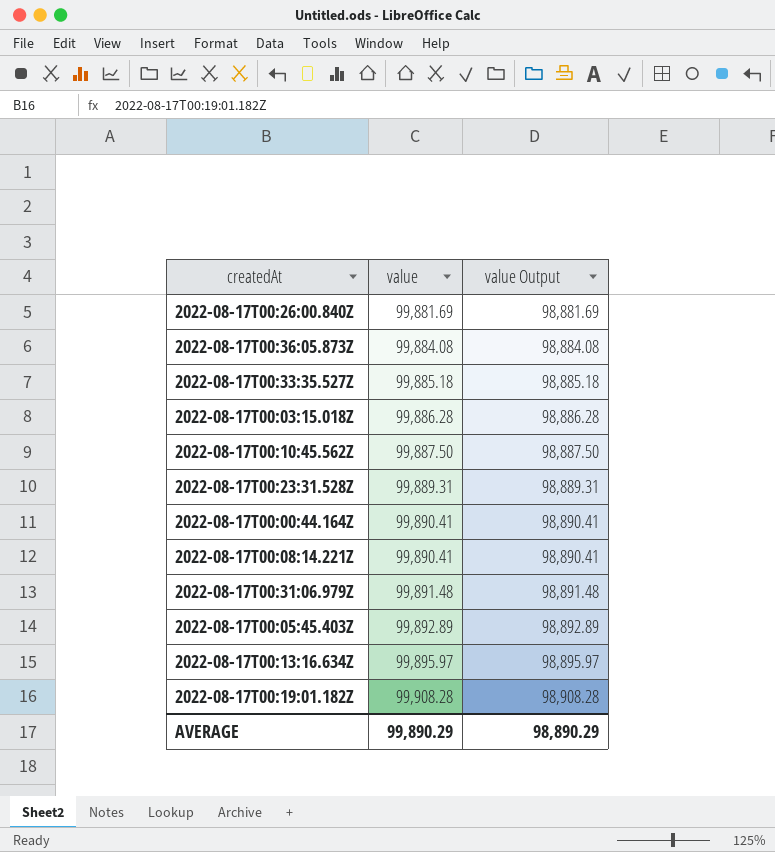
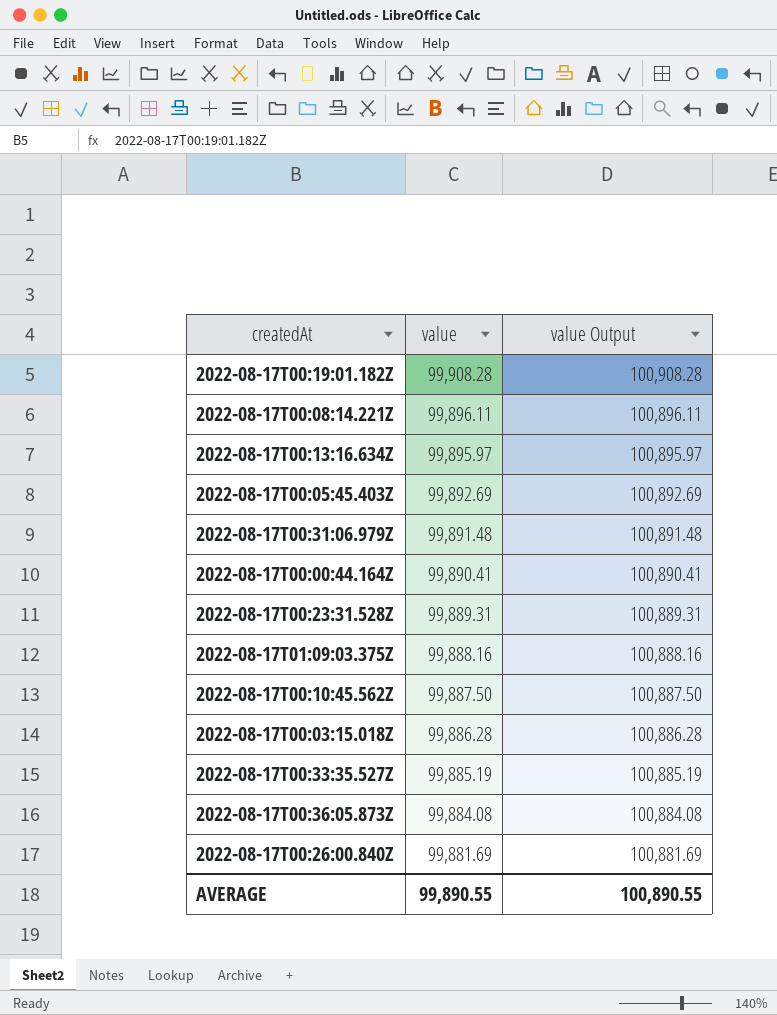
row order: value ascending -> value descending
column value Output | formula: [value] - 1000 -> [value] + 1000
2022-08-17T00:08:14.221Z | value: 99,890.41 -> 99,896.11
2022-08-17T00:05:45.403Z | value: 99,892.89 -> 99,892.69
row 2022-08-17T01:09:03.375Z: none -> 99,888.16 | 100,888.16
2022-08-17T00:33:35.527Z | value: 99,885.18 -> 99,885.19
AVERAGE | value: 99,890.29 -> 99,890.55
AVERAGE | value Output: 98,890.29 -> 100,890.55

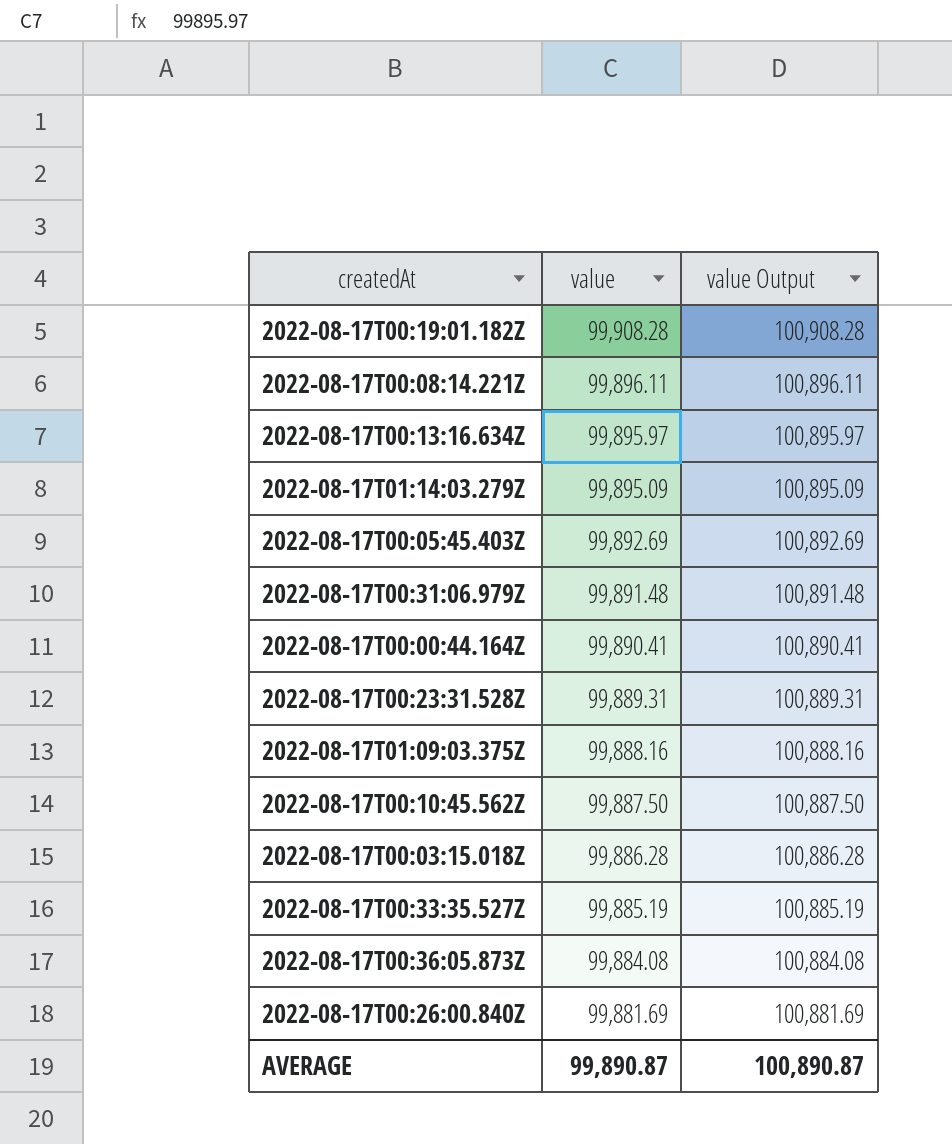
row 2022-08-17T01:14:03.279Z: none -> 99,895.09 | 100,895.09
AVERAGE | value: 99,890.55 -> 99,890.87
AVERAGE | value Output: 100,890.55 -> 100,890.87

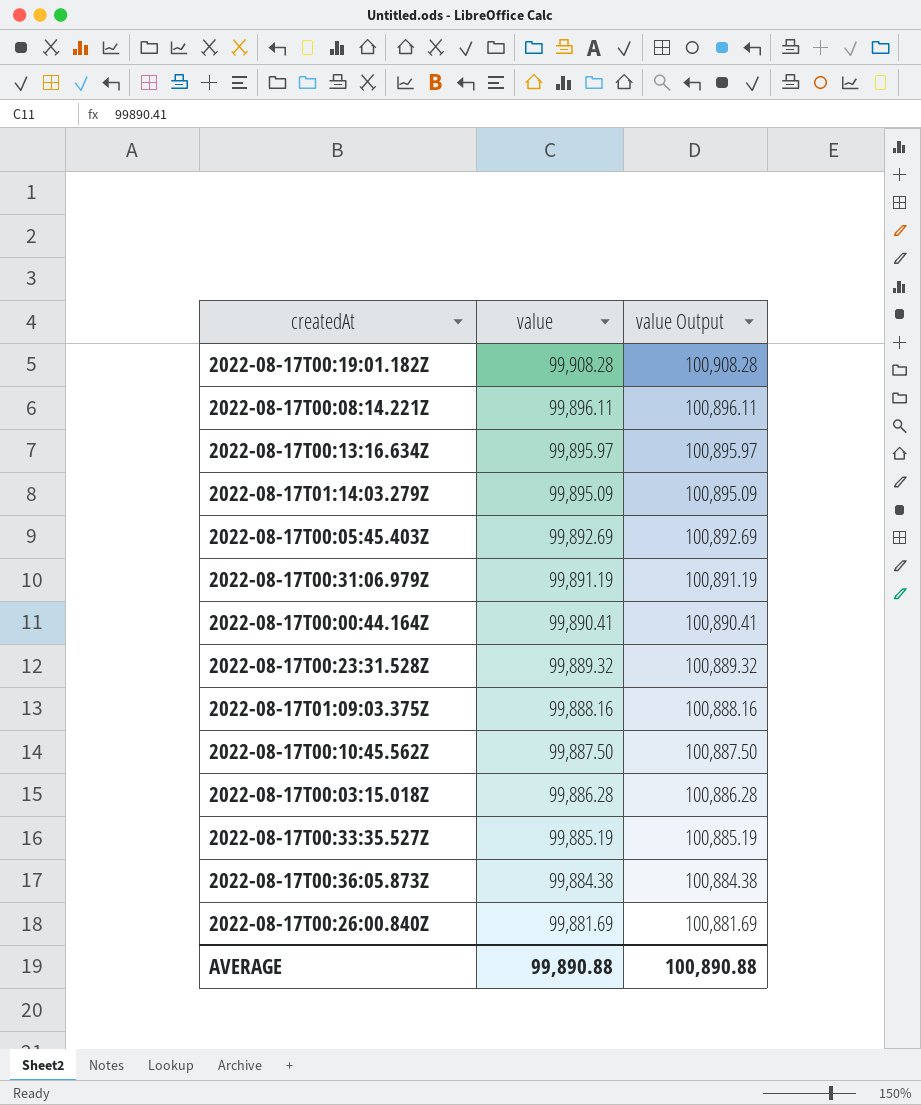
2022-08-17T00:31:06.979Z | value: 99,891.48 -> 99,891.19
2022-08-17T00:31:06.979Z | value Output: 100,891.48 -> 100,891.19
2022-08-17T00:23:31.528Z | value: 99,889.31 -> 99,889.32
2022-08-17T00:23:31.528Z | value Output: 100,889.31 -> 100,889.32
2022-08-17T00:36:05.873Z | value: 99,884.08 -> 99,884.38
2022-08-17T00:36:05.873Z | value Output: 100,884.08 -> 100,884.38
AVERAGE | value: 99,890.87 -> 99,890.88
AVERAGE | value Output: 100,890.87 -> 100,890.88

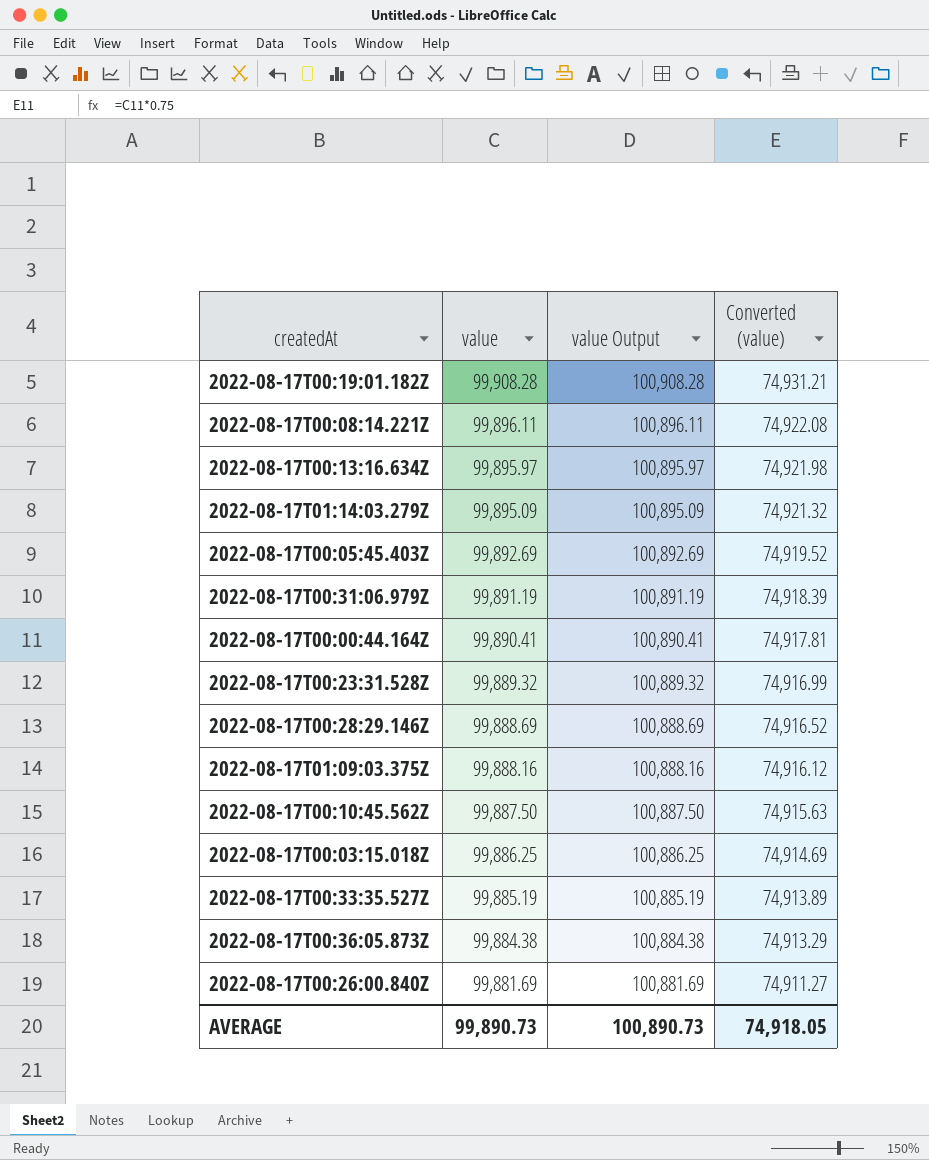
column Converted (value) | formula: none -> [value] * 0.75
row 2022-08-17T00:28:29.146Z: none -> 99,888.69 | 100,888.69 | 74,916.52
2022-08-17T00:03:15.018Z | value: 99,886.28 -> 99,886.25
2022-08-17T00:03:15.018Z | value Output: 100,886.28 -> 100,886.25
AVERAGE | value: 99,890.88 -> 99,890.73
AVERAGE | value Output: 100,890.88 -> 100,890.73

